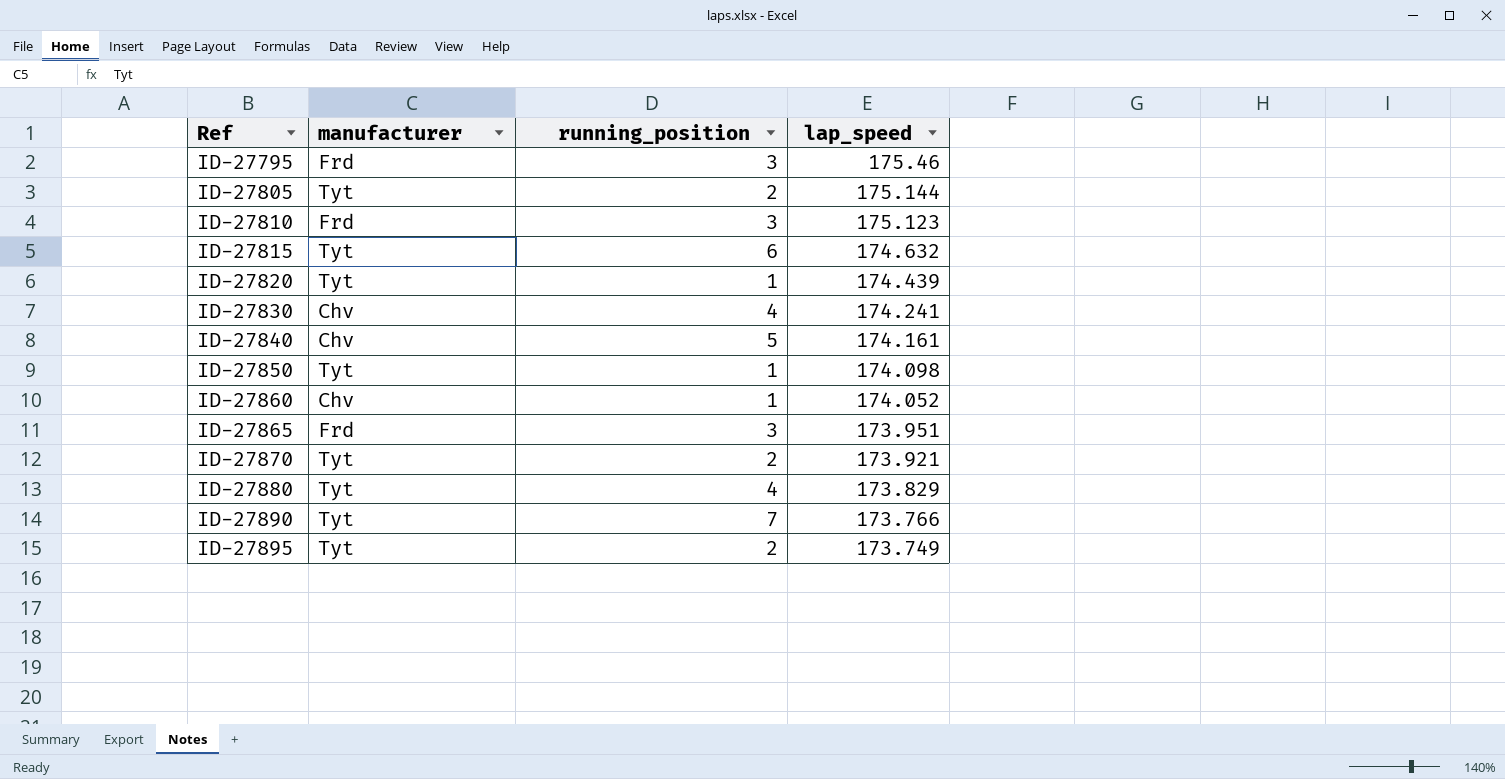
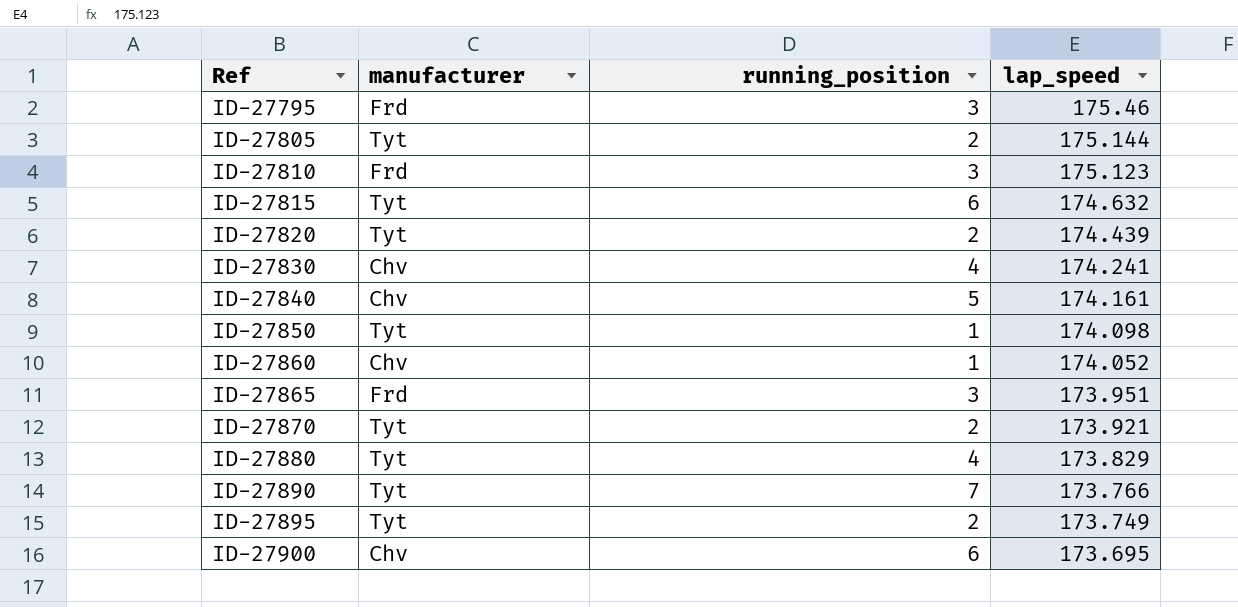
ID-27820 | running_position: 1 -> 2
row ID-27900: none -> Chv | 6 | 173.695

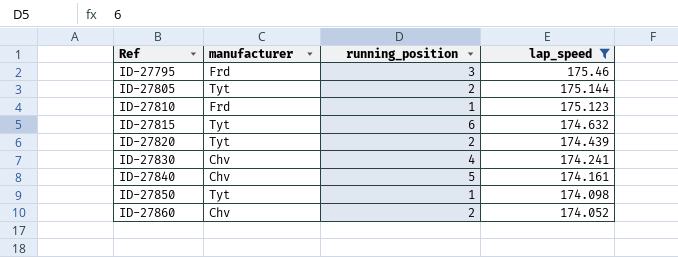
filter: none -> lap_speed >= 174.052
ID-27810 | running_position: 3 -> 1
ID-27860 | running_position: 1 -> 2

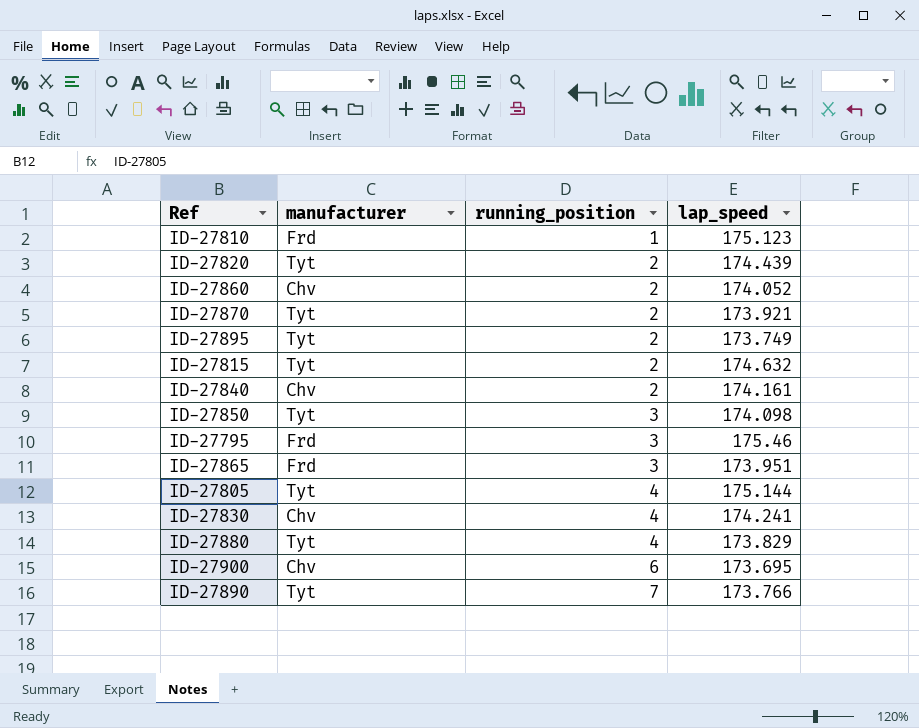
filter: lap_speed >= 174.052 -> none
row order: Ref ascending -> running_position ascending
ID-27815 | running_position: 6 -> 2
ID-27840 | running_position: 5 -> 2
ID-27850 | running_position: 1 -> 3
ID-27805 | running_position: 2 -> 4

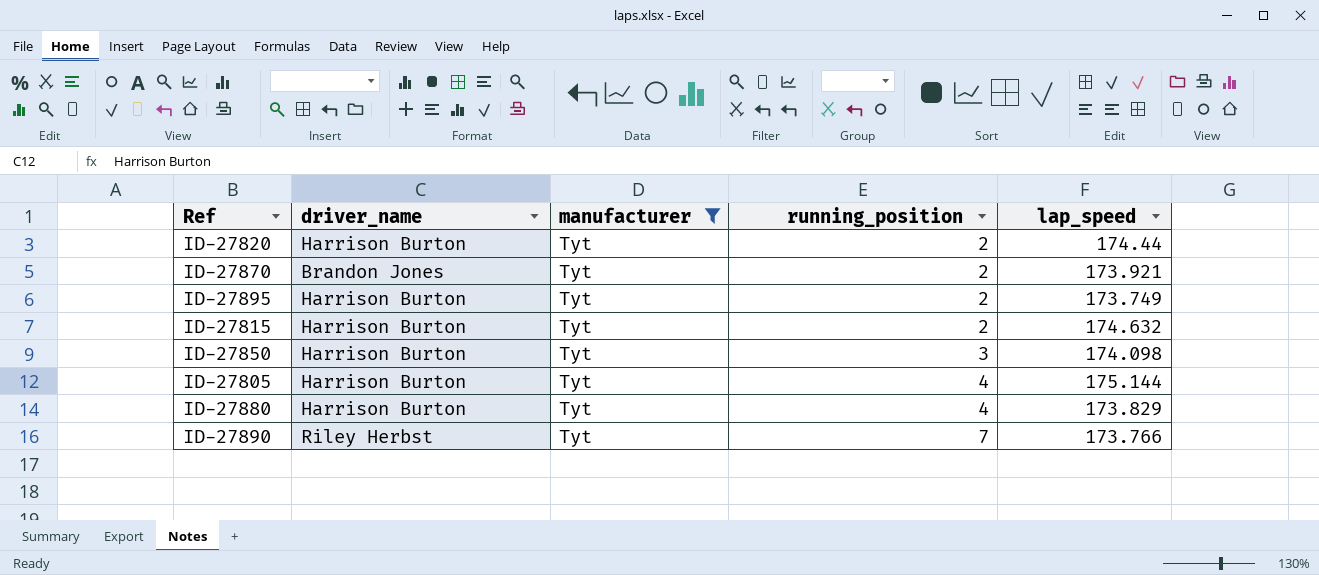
filter: none -> manufacturer = Tyt
column driver_name | position: none -> 2
ID-27820 | lap_speed: 174.439 -> 174.44

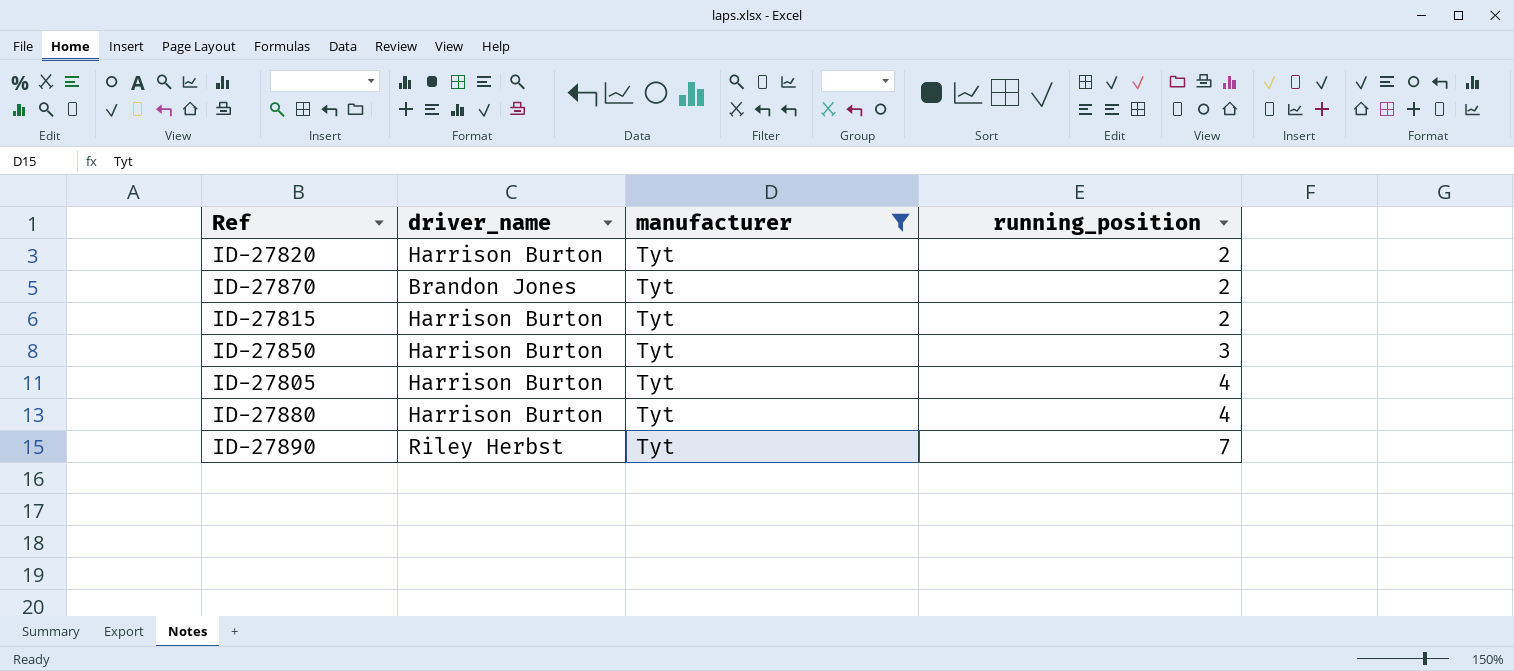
column lap_speed | position: 5 -> none
row ID-27895: Harrison Burton | Tyt | 2 | 173.749 -> none

